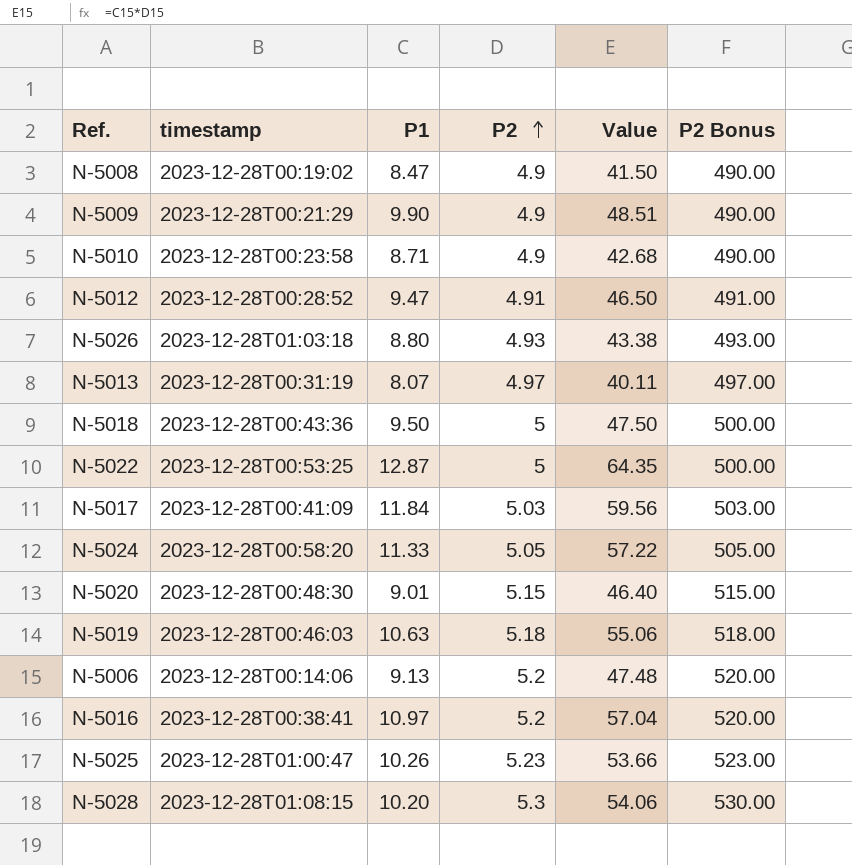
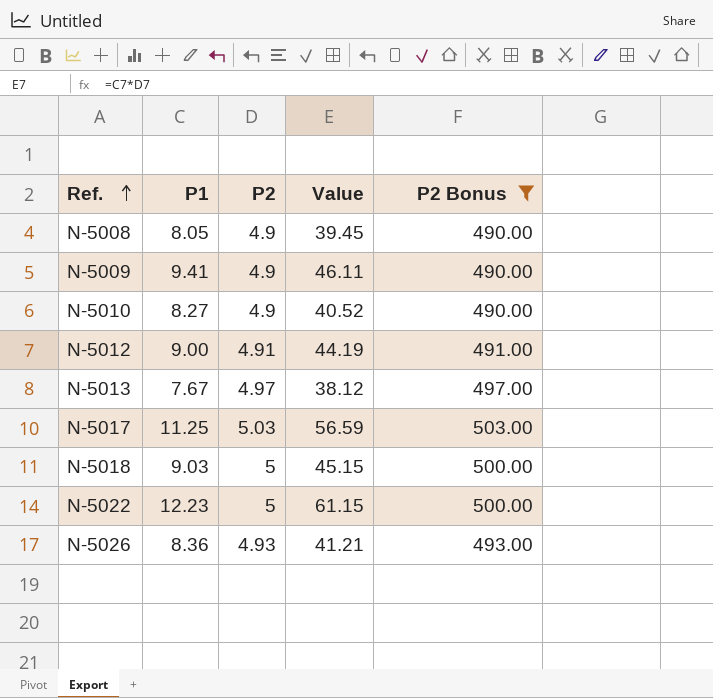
filter: none -> P2 Bonus <= 503.00
row order: P2 ascending -> Ref. ascending
column timestamp | position: 2 -> none
N-5008 | P1: 8.47 -> 8.05
N-5008 | Value: 41.50 -> 39.45
N-5009 | P1: 9.90 -> 9.41
N-5009 | Value: 48.51 -> 46.11
N-5010 | P1: 8.71 -> 8.27
N-5010 | Value: 42.68 -> 40.52
N-5012 | P1: 9.47 -> 9.00
N-5012 | Value: 46.50 -> 44.19
N-5013 | P1: 8.07 -> 7.67
N-5013 | Value: 40.11 -> 38.12
N-5017 | P1: 11.84 -> 11.25
N-5017 | Value: 59.56 -> 56.59
N-5018 | P1: 9.50 -> 9.03
N-5018 | Value: 47.50 -> 45.15
N-5022 | P1: 12.87 -> 12.23
N-5022 | Value: 64.35 -> 61.15
N-5026 | P1: 8.80 -> 8.36
N-5026 | Value: 43.38 -> 41.21

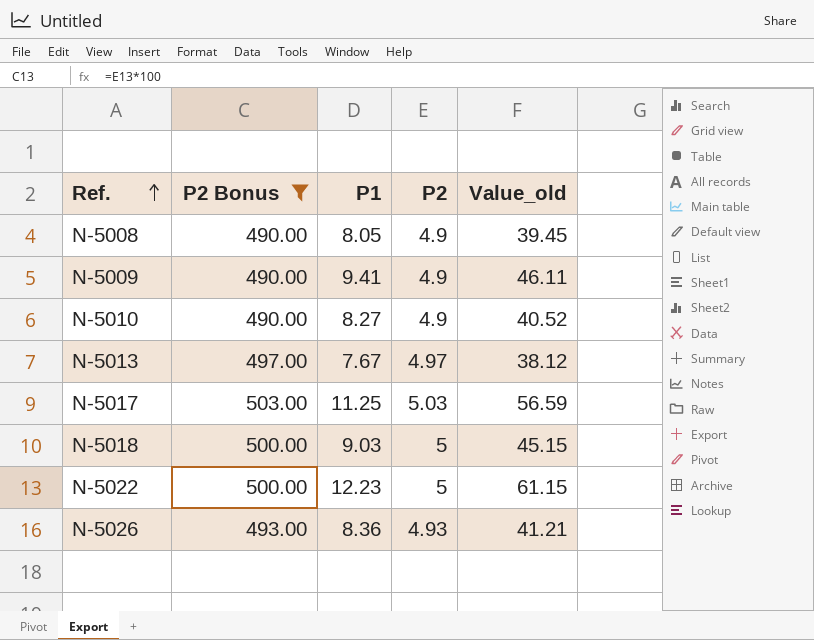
column P2 Bonus | position: 5 -> 2
column name: Value -> Value_old
row N-5012: 9.00 | 4.91 | 44.19 | 491.00 -> none

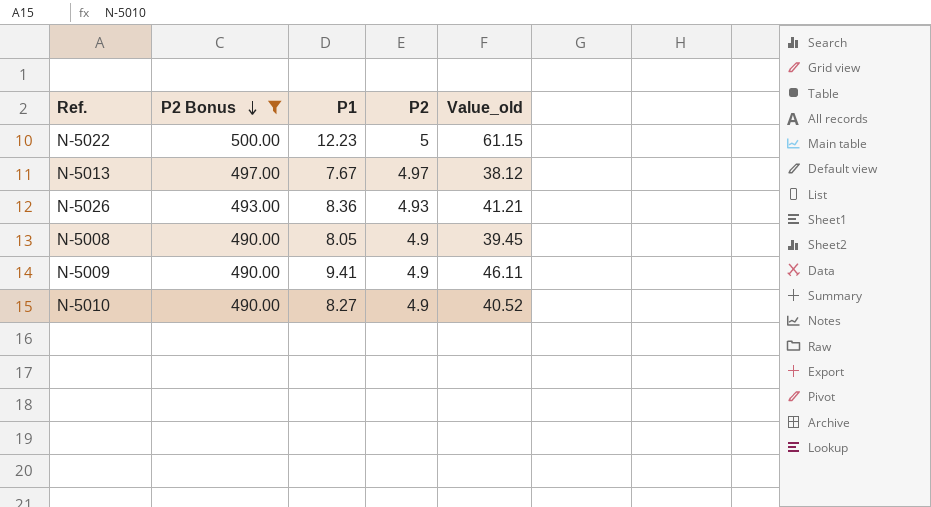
row order: Ref. ascending -> P2 Bonus descending
row N-5017: 503.00 | 11.25 | 5.03 | 56.59 -> none
row N-5018: 500.00 | 9.03 | 5 | 45.15 -> none

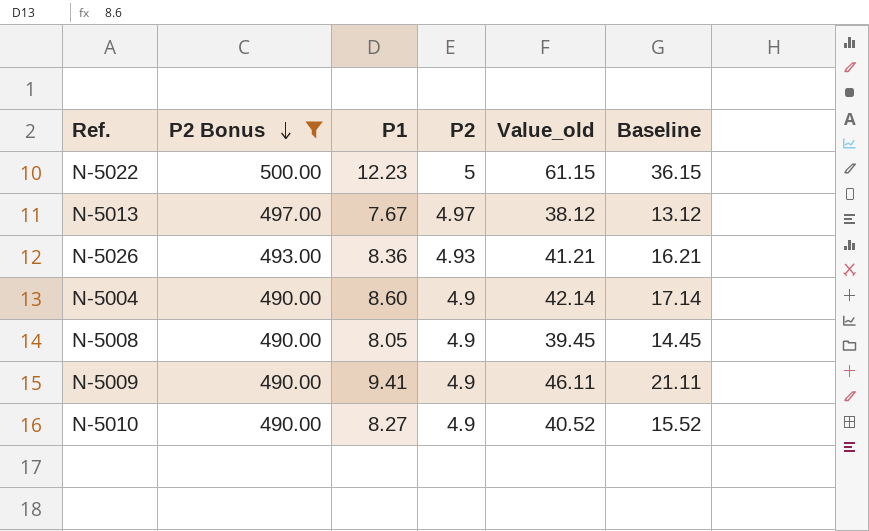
column Baseline | formula: none -> [Value_old] - 25
row N-5004: none -> 490.00 | 8.60 | 4.9 | 42.14 | 17.14

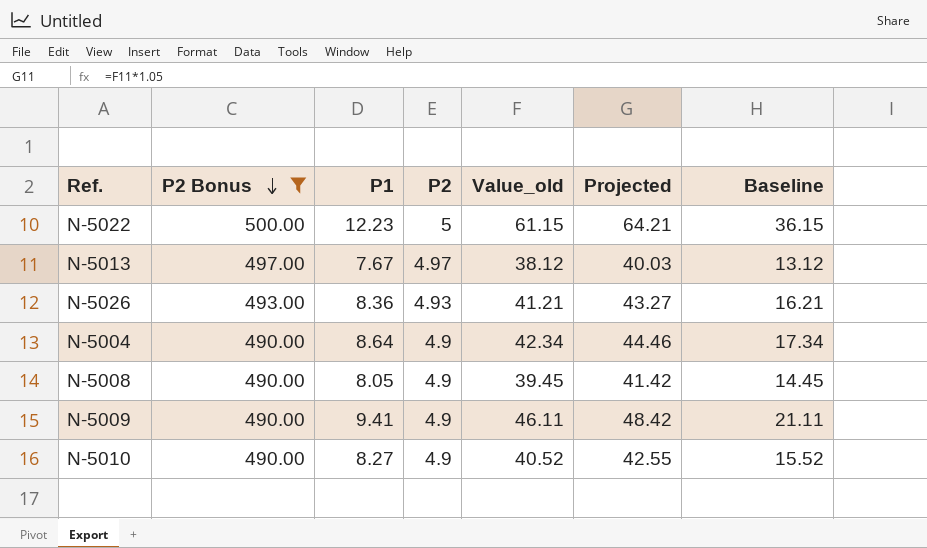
column Projected | formula: none -> [Value_old] * 1.05
N-5004 | P1: 8.60 -> 8.64
N-5004 | Value_old: 42.14 -> 42.34
N-5004 | Baseline: 17.14 -> 17.34

